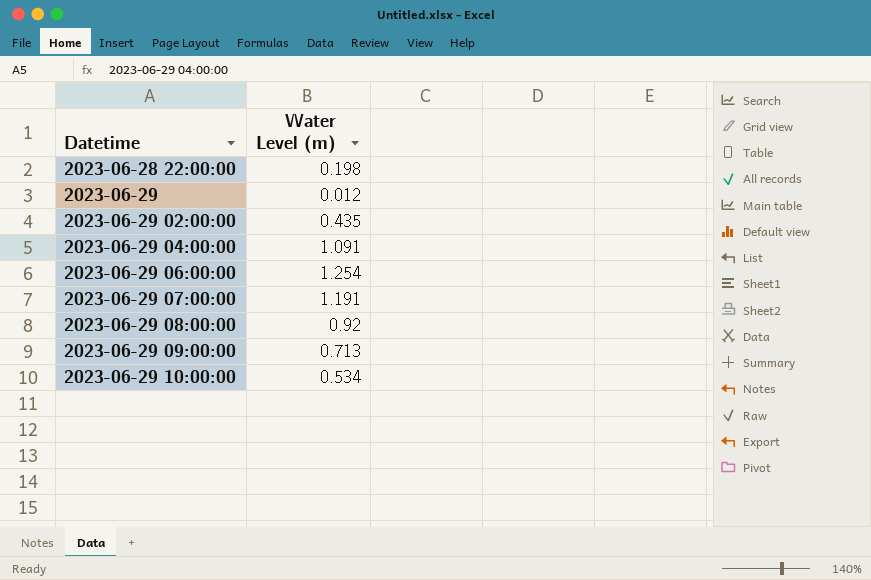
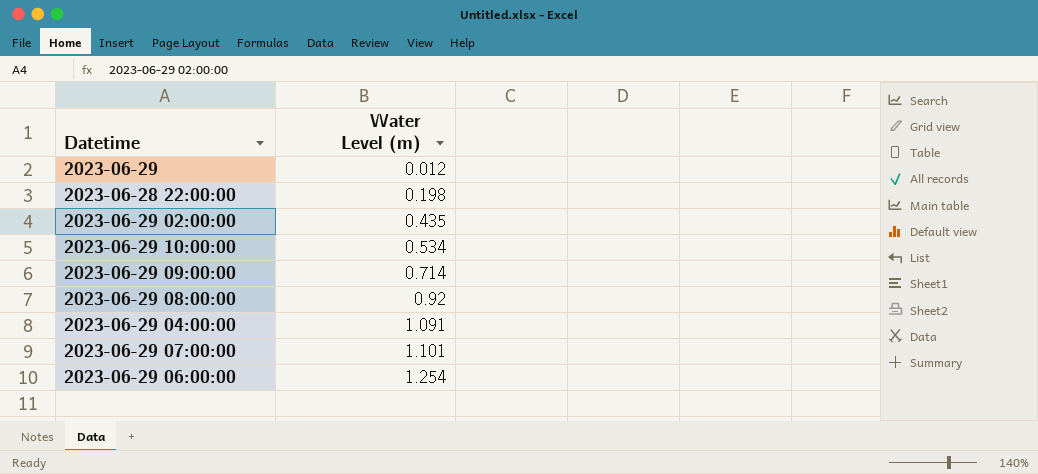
row order: Datetime ascending -> Water Level (m) ascending
2023-06-29 09:00:00 | Water Level (m): 0.713 -> 0.714
2023-06-29 07:00:00 | Water Level (m): 1.191 -> 1.101

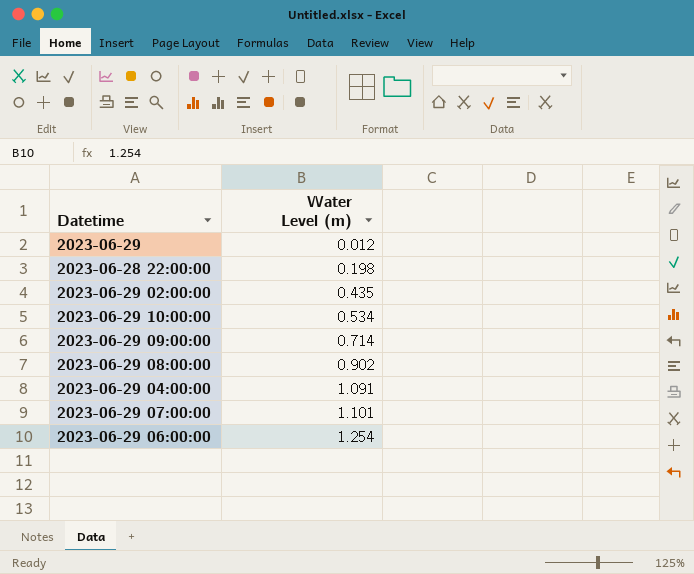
2023-06-29 08:00:00 | Water Level (m): 0.92 -> 0.902

